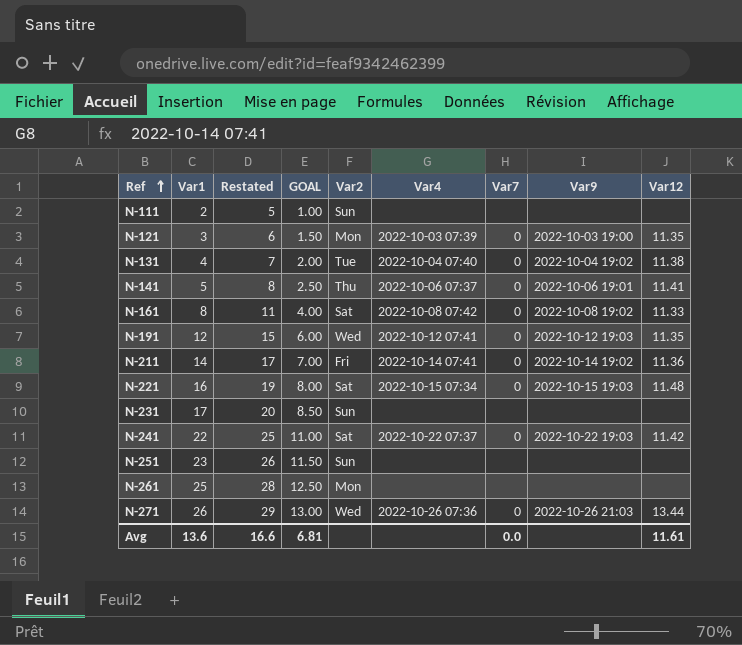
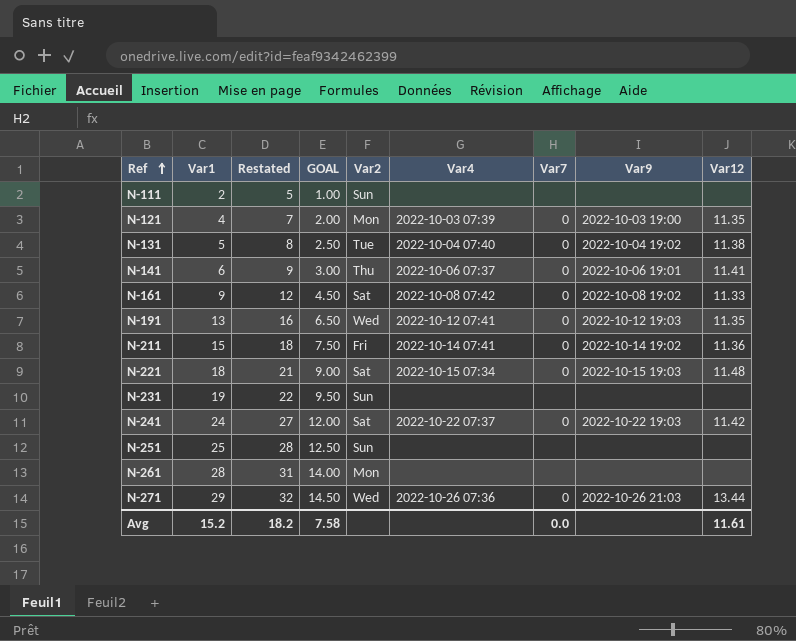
N-121 | Var1: 3 -> 4
N-121 | Restated: 6 -> 7
N-121 | GOAL: 1.50 -> 2.00
N-131 | Var1: 4 -> 5
N-131 | Restated: 7 -> 8
N-131 | GOAL: 2.00 -> 2.50
N-141 | Var1: 5 -> 6
N-141 | Restated: 8 -> 9
N-141 | GOAL: 2.50 -> 3.00
N-161 | Var1: 8 -> 9
N-161 | Restated: 11 -> 12
N-161 | GOAL: 4.00 -> 4.50
N-191 | Var1: 12 -> 13
N-191 | Restated: 15 -> 16
N-191 | GOAL: 6.00 -> 6.50
N-211 | Var1: 14 -> 15
N-211 | Restated: 17 -> 18
N-211 | GOAL: 7.00 -> 7.50
N-221 | Var1: 16 -> 18
N-221 | Restated: 19 -> 21
N-221 | GOAL: 8.00 -> 9.00
N-231 | Var1: 17 -> 19
N-231 | Restated: 20 -> 22
N-231 | GOAL: 8.50 -> 9.50
N-241 | Var1: 22 -> 24
N-241 | Restated: 25 -> 27
N-241 | GOAL: 11.00 -> 12.00
N-251 | Var1: 23 -> 25
N-251 | Restated: 26 -> 28
N-251 | GOAL: 11.50 -> 12.50
N-261 | Var1: 25 -> 28
N-261 | Restated: 28 -> 31
N-261 | GOAL: 12.50 -> 14.00
N-271 | Var1: 26 -> 29
N-271 | Restated: 29 -> 32
N-271 | GOAL: 13.00 -> 14.50
Avg | Var1: 13.6 -> 15.2
Avg | Restated: 16.6 -> 18.2
Avg | GOAL: 6.81 -> 7.58

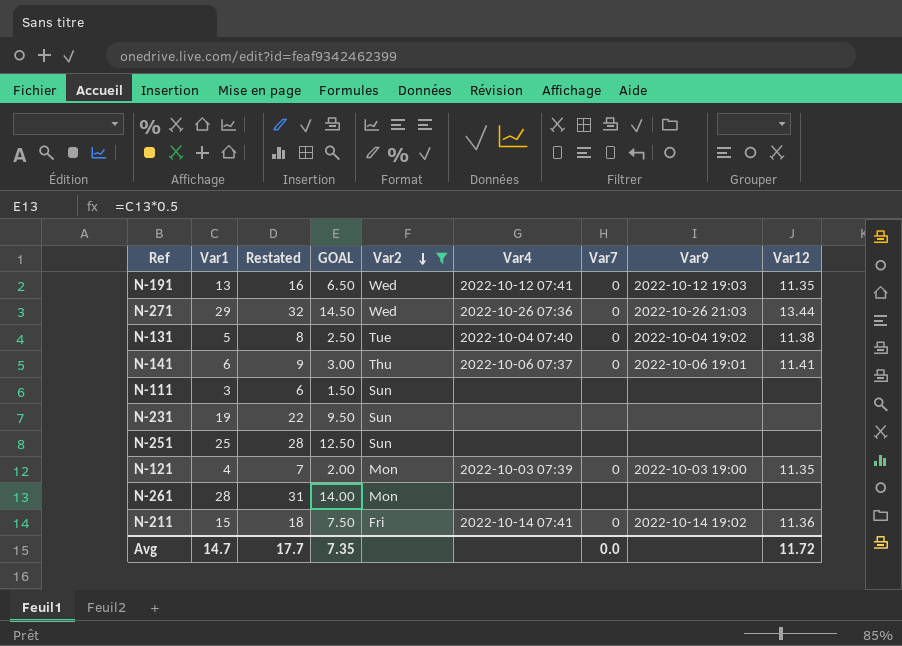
filter: none -> Var2 != Sat
row order: Ref ascending -> Var2 descending
N-111 | Var1: 2 -> 3
N-111 | Restated: 5 -> 6
N-111 | GOAL: 1.00 -> 1.50
Avg | Var1: 15.2 -> 14.7
Avg | Restated: 18.2 -> 17.7
Avg | GOAL: 7.58 -> 7.35
Avg | Var12: 11.61 -> 11.72

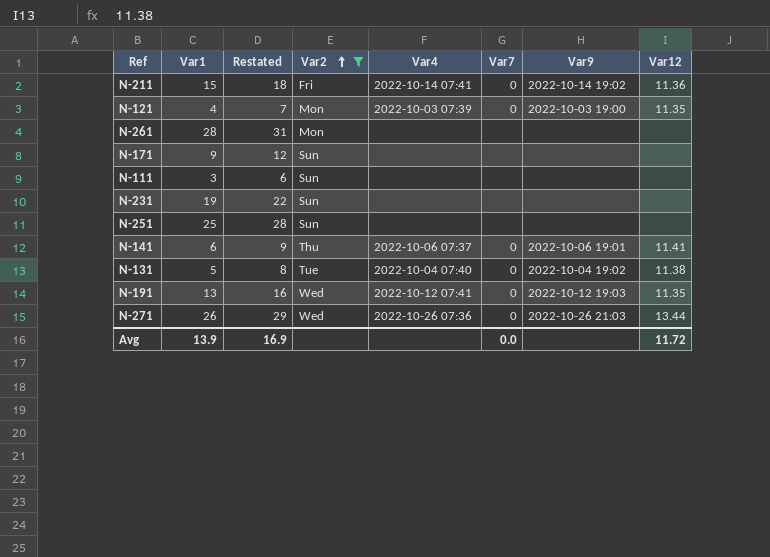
row order: Var2 descending -> Var2 ascending
column GOAL | formula: [Var1] * 0.5 -> none
row N-171: none -> 9 | 12 | Sun | none | none | none | none
N-271 | Var1: 29 -> 26
N-271 | Restated: 32 -> 29
Avg | Var1: 14.7 -> 13.9
Avg | Restated: 17.7 -> 16.9

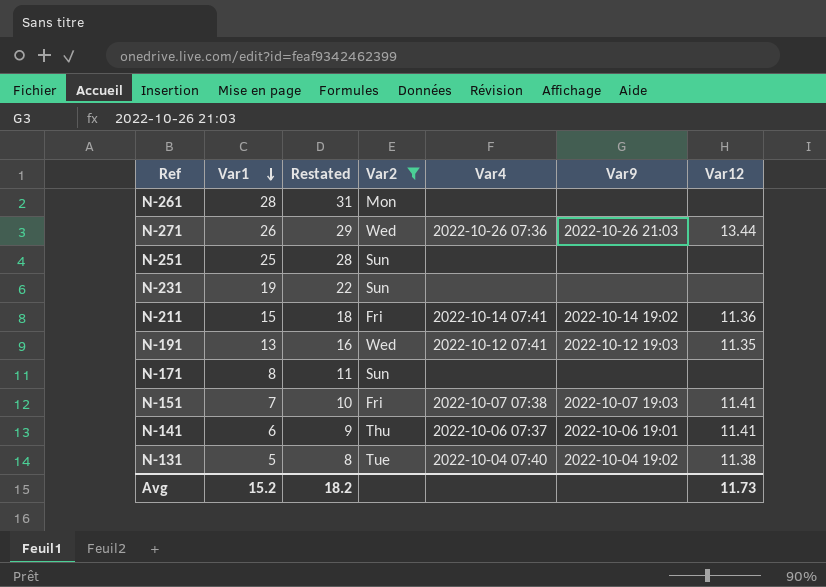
row order: Var2 ascending -> Var1 descending
column Var7 | position: 6 -> none
row N-121: 4 | 7 | Mon | 2022-10-03 07:39 | 0 | 2022-10-03 19:00 | 11.35 -> none
row N-111: 3 | 6 | Sun | none | none | none | none -> none
N-171 | Var1: 9 -> 8
N-171 | Restated: 12 -> 11
row N-151: none -> 7 | 10 | Fri | 2022-10-07 07:38 | 2022-10-07 19:03 | 11.41
Avg | Var1: 13.9 -> 15.2
Avg | Restated: 16.9 -> 18.2
Avg | Var12: 11.72 -> 11.73

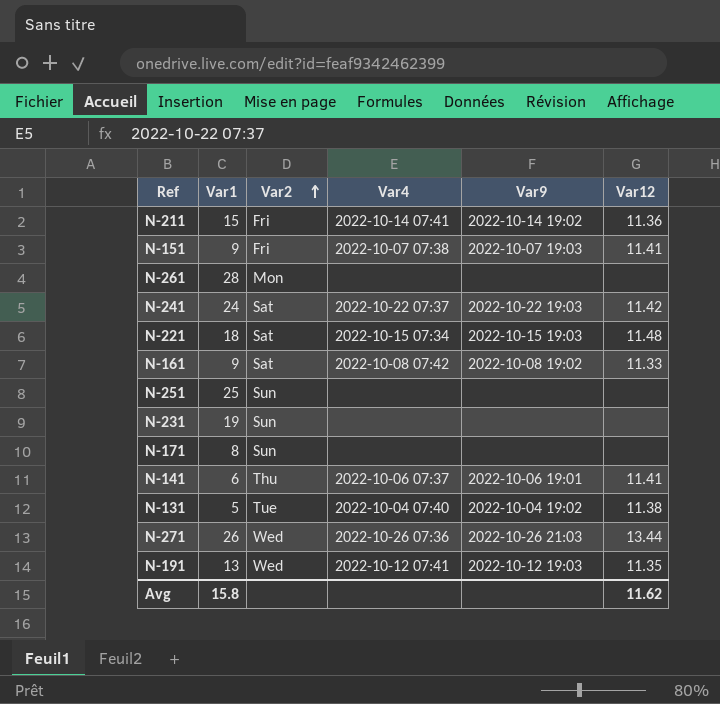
filter: Var2 != Sat -> none
row order: Var1 descending -> Var2 ascending
column Restated | formula: [Var1] + 3 -> none
N-151 | Var1: 7 -> 9
Avg | Var1: 15.2 -> 15.8
Avg | Var12: 11.73 -> 11.62

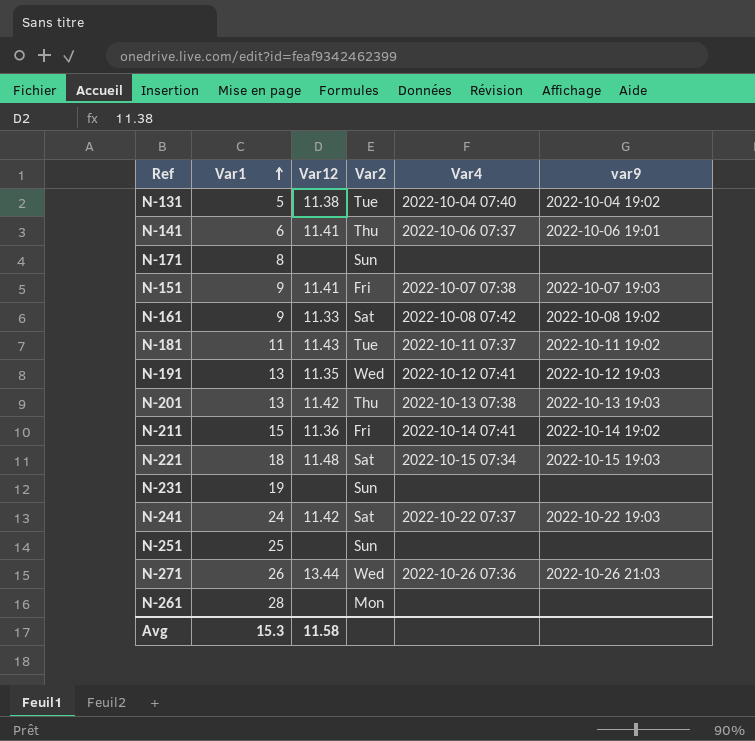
row order: Var2 ascending -> Var1 ascending
column Var12 | position: 6 -> 3
column name: Var9 -> var9
row N-181: none -> 11 | 11.43 | Tue | 2022-10-11 07:37 | 2022-10-11 19:02
row N-201: none -> 13 | 11.42 | Thu | 2022-10-13 07:38 | 2022-10-13 19:03
Avg | Var1: 15.8 -> 15.3
Avg | Var12: 11.62 -> 11.58

